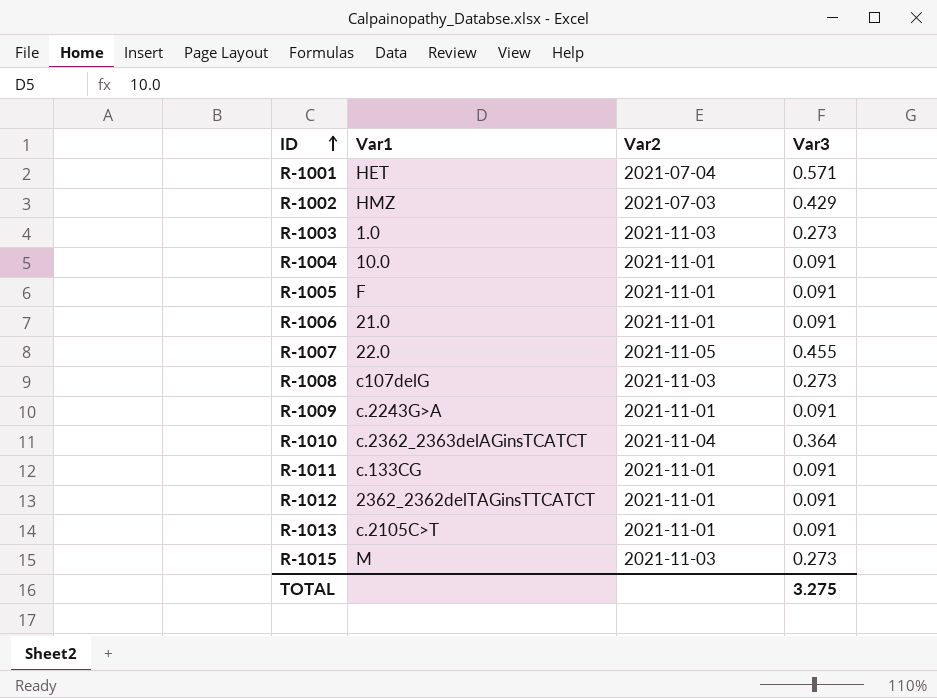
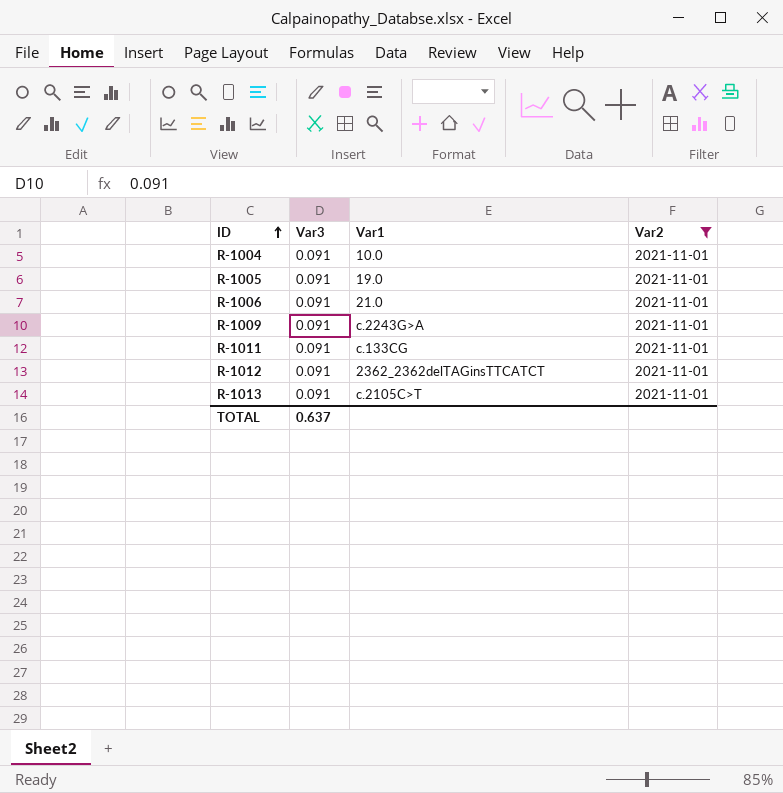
filter: none -> Var2 = 2021-11-01
column Var3 | position: 4 -> 2
R-1005 | Var1: F -> 19.0
TOTAL | Var3: 3.275 -> 0.637

